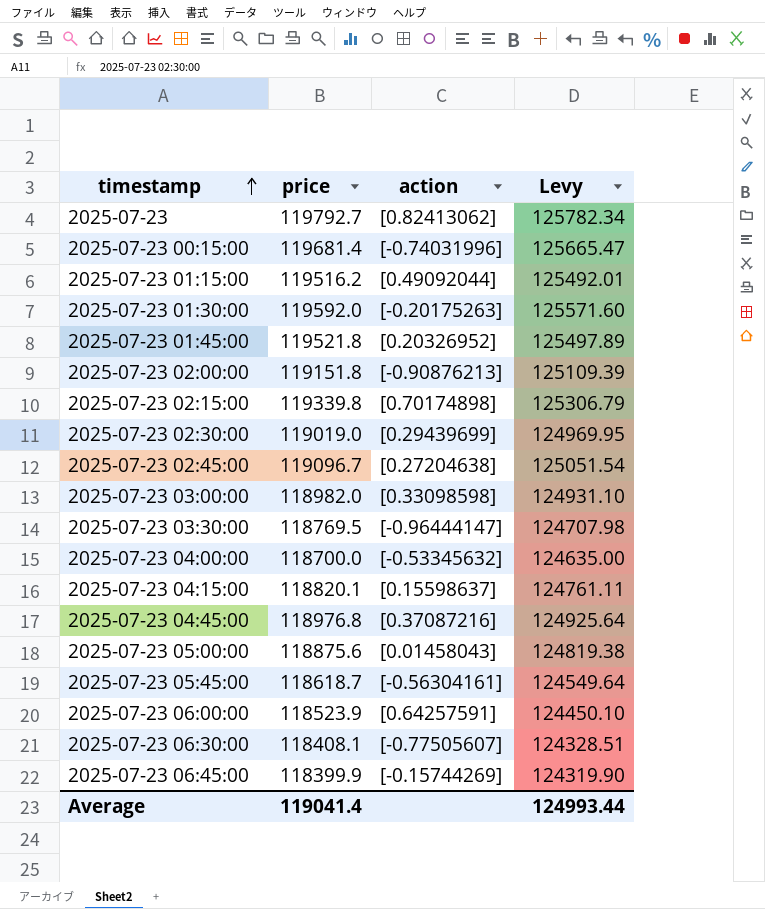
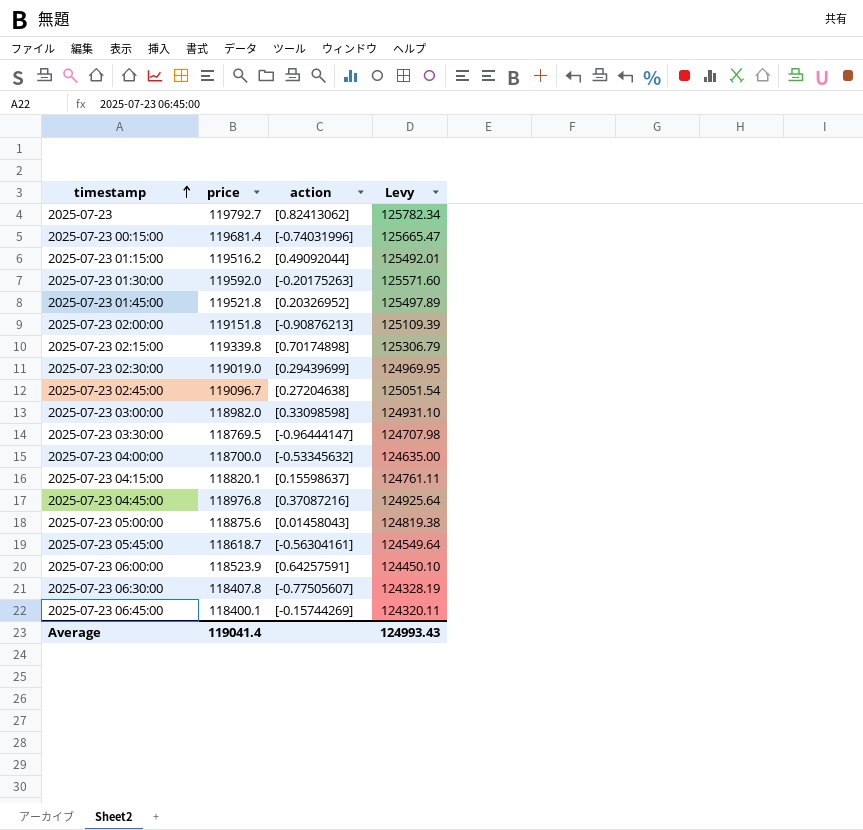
2025-07-23 06:30:00 | price: 118408.1 -> 118407.8
2025-07-23 06:30:00 | Levy: 124328.51 -> 124328.19
2025-07-23 06:45:00 | price: 118399.9 -> 118400.1
2025-07-23 06:45:00 | Levy: 124319.90 -> 124320.11
Average | Levy: 124993.44 -> 124993.43

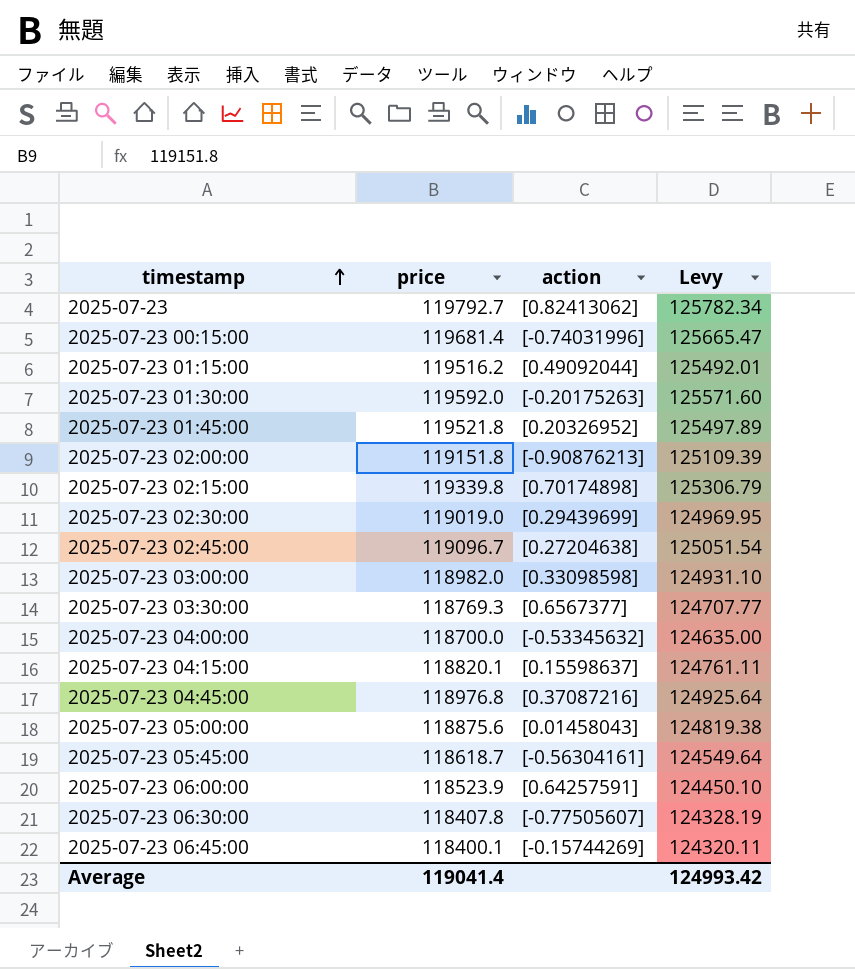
2025-07-23 03:30:00 | price: 118769.5 -> 118769.3
2025-07-23 03:30:00 | action: [-0.96444147] -> [0.6567377]
2025-07-23 03:30:00 | Levy: 124707.98 -> 124707.77
Average | Levy: 124993.43 -> 124993.42

